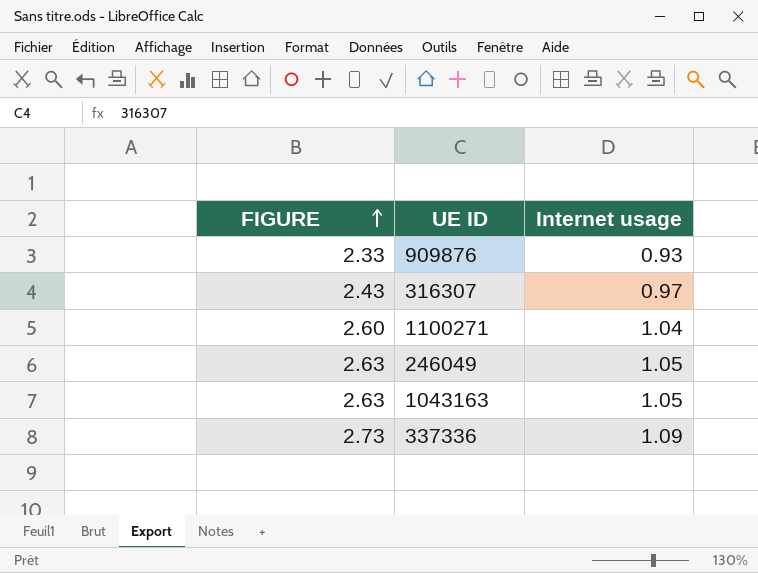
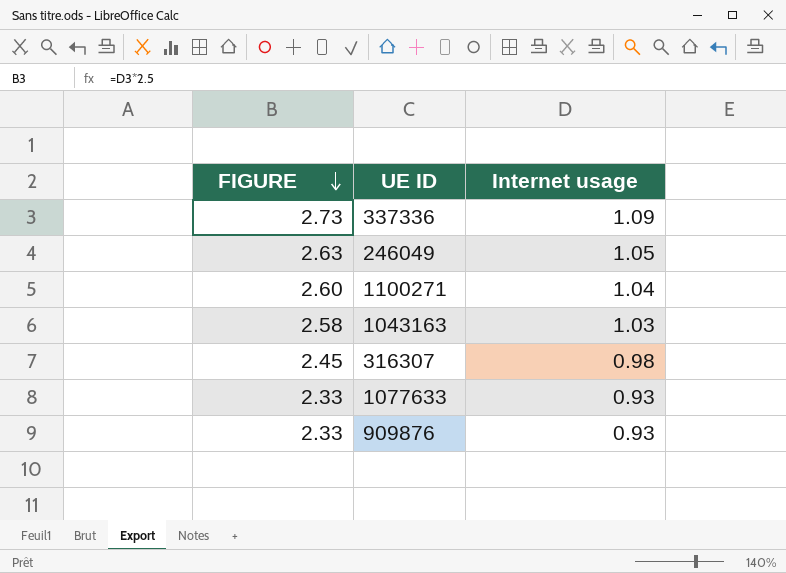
row order: FIGURE ascending -> FIGURE descending
1043163 | FIGURE: 2.63 -> 2.58
1043163 | Internet usage: 1.05 -> 1.03
316307 | FIGURE: 2.43 -> 2.45
316307 | Internet usage: 0.97 -> 0.98
row 1077633: none -> 2.33 | 0.93

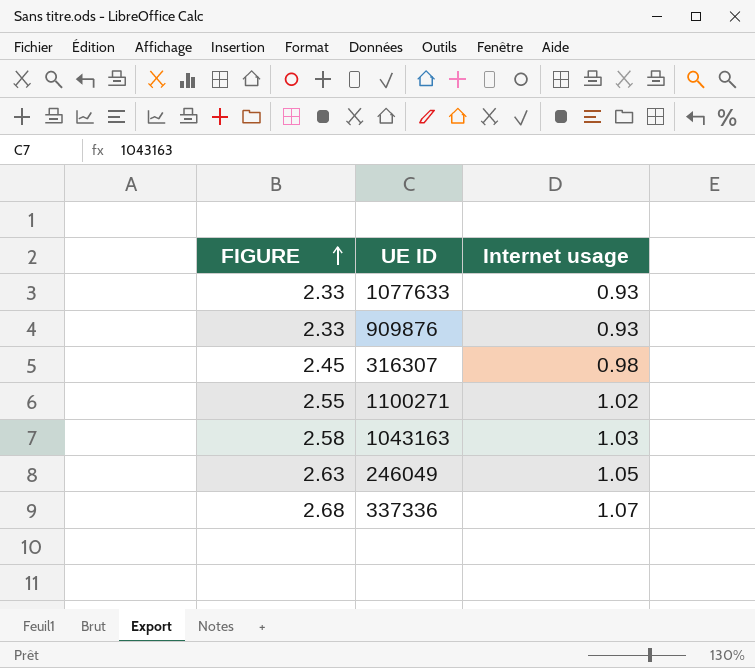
row order: FIGURE descending -> FIGURE ascending
1100271 | FIGURE: 2.60 -> 2.55
1100271 | Internet usage: 1.04 -> 1.02
337336 | FIGURE: 2.73 -> 2.68
337336 | Internet usage: 1.09 -> 1.07

